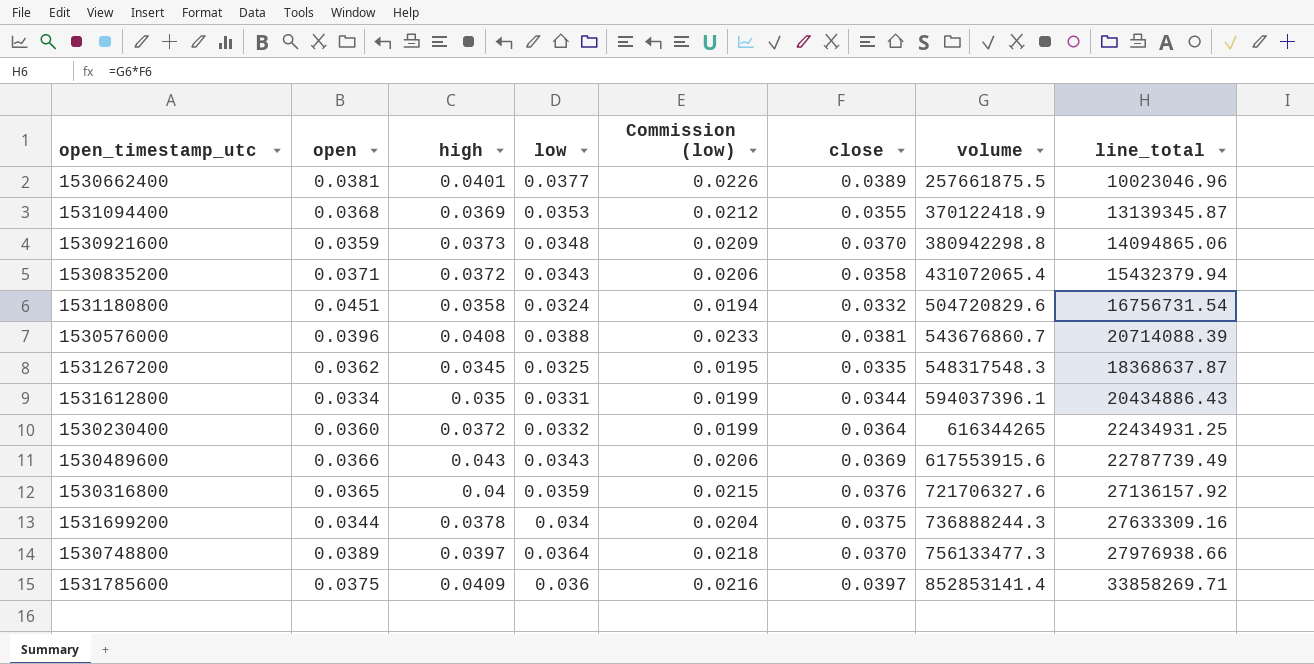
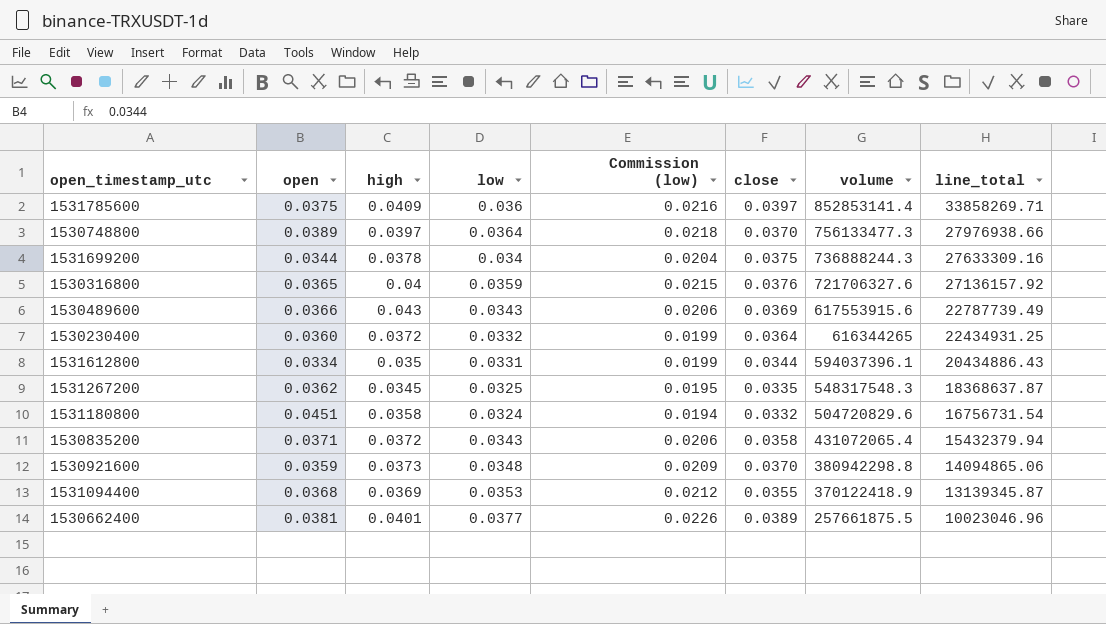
row order: volume ascending -> volume descending
row 1530576000: 0.0396 | 0.0408 | 0.0388 | 0.0233 | 0.0381 | 543676860.7 | 20714088.39 -> none

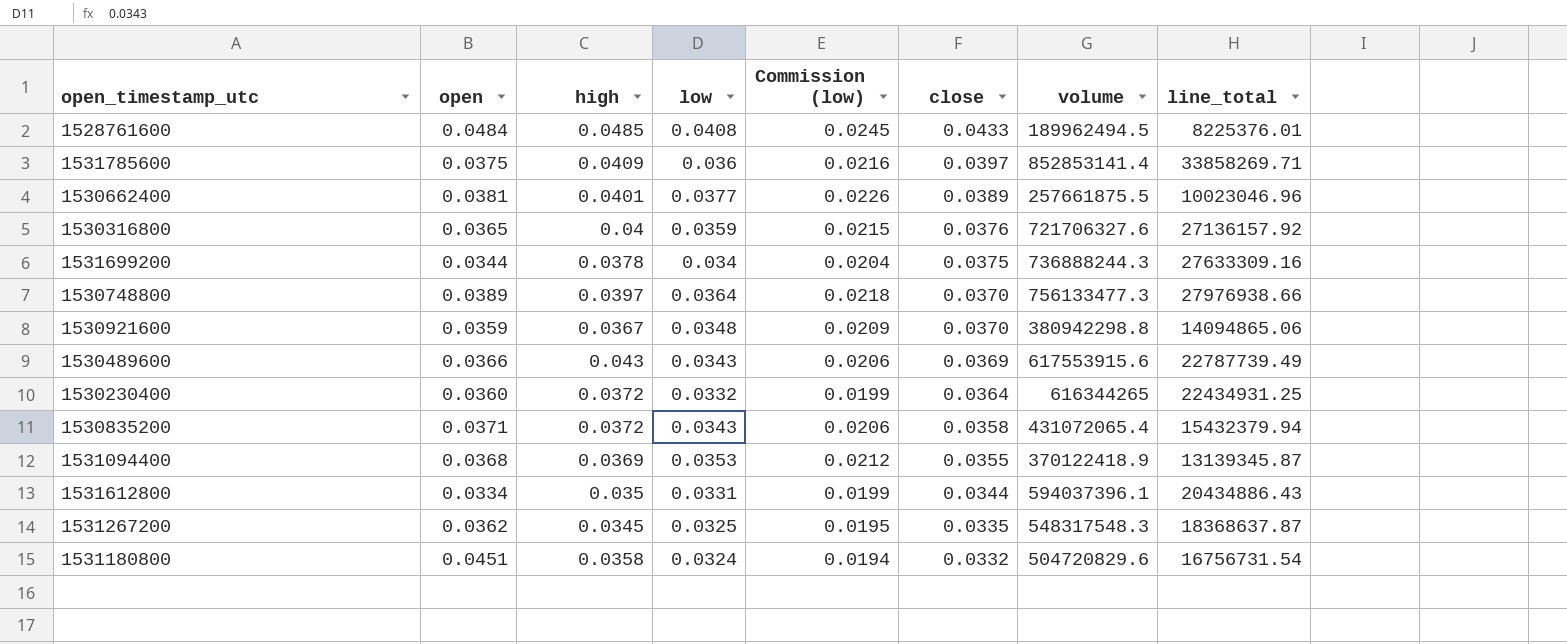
row order: volume descending -> close descending
row 1528761600: none -> 0.0484 | 0.0485 | 0.0408 | 0.0245 | 0.0433 | 189962494.5 | 8225376.01
1530921600 | high: 0.0373 -> 0.0367

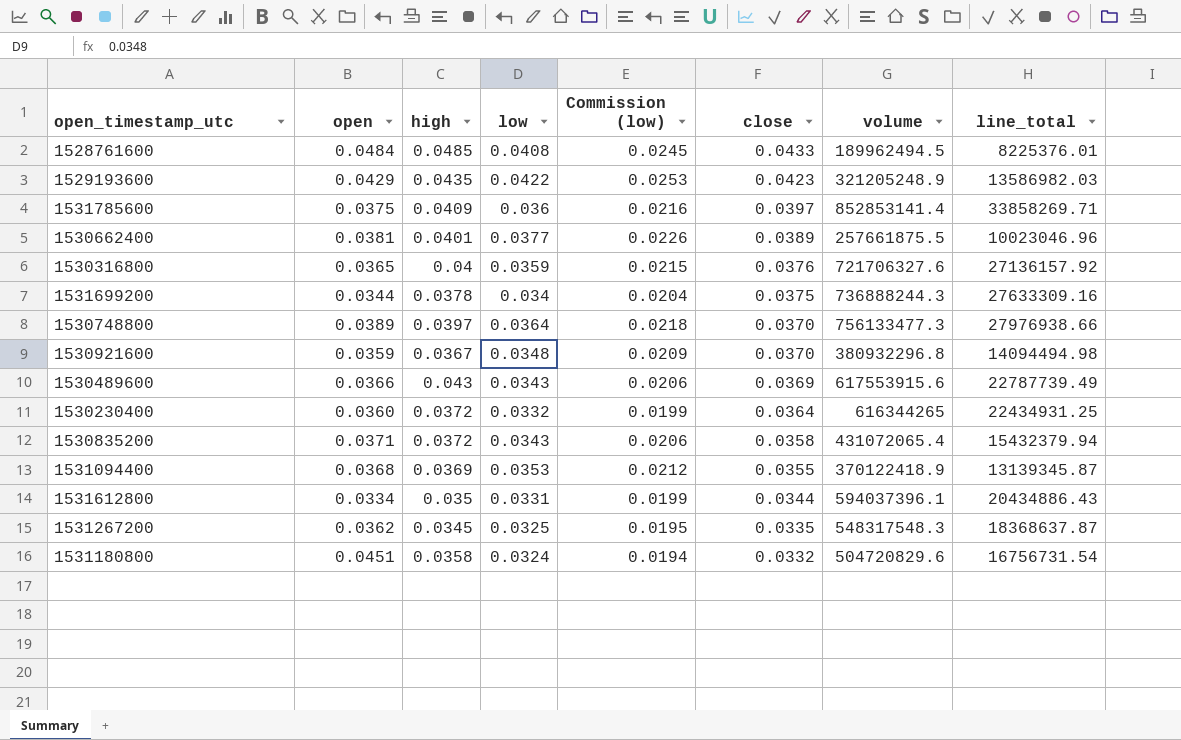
row 1529193600: none -> 0.0429 | 0.0435 | 0.0422 | 0.0253 | 0.0423 | 321205248.9 | 13586982.03
1530921600 | volume: 380942298.8 -> 380932296.8
1530921600 | line_total: 14094865.06 -> 14094494.98

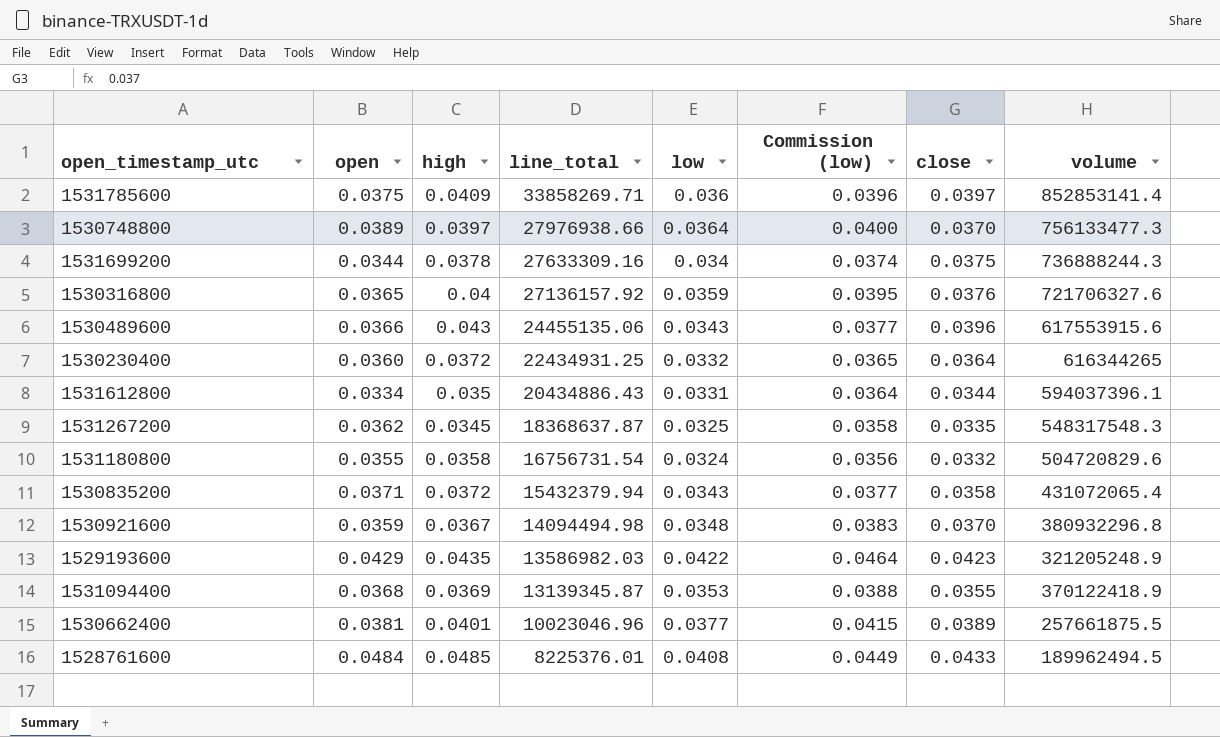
row order: close descending -> line_total descending
column line_total | position: 8 -> 4
column Commission (low) | formula: [low] * 0.6 -> [low] * 1.1
1530489600 | line_total: 22787739.49 -> 24455135.06
1530489600 | close: 0.0369 -> 0.0396
1531180800 | open: 0.0451 -> 0.0355

